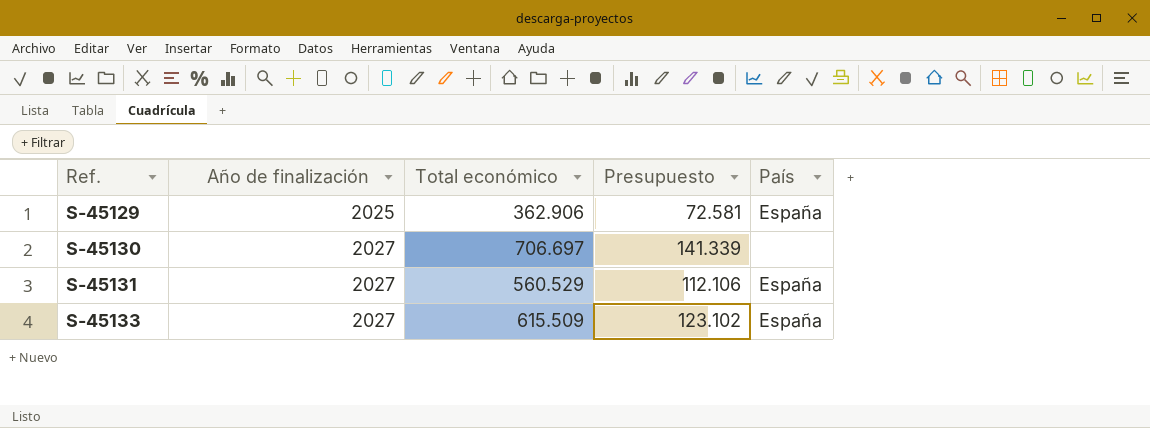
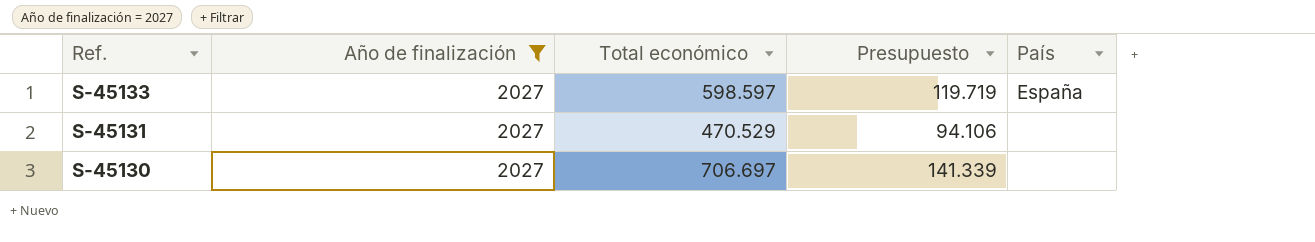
filter: none -> Año de finalización = 2027
row order: Ref. ascending -> Ref. descending
S-45133 | Total económico: 615.509 -> 598.597
S-45133 | Presupuesto: 123.102 -> 119.719
S-45131 | Total económico: 560.529 -> 470.529
S-45131 | Presupuesto: 112.106 -> 94.106
S-45131 | País: España -> none

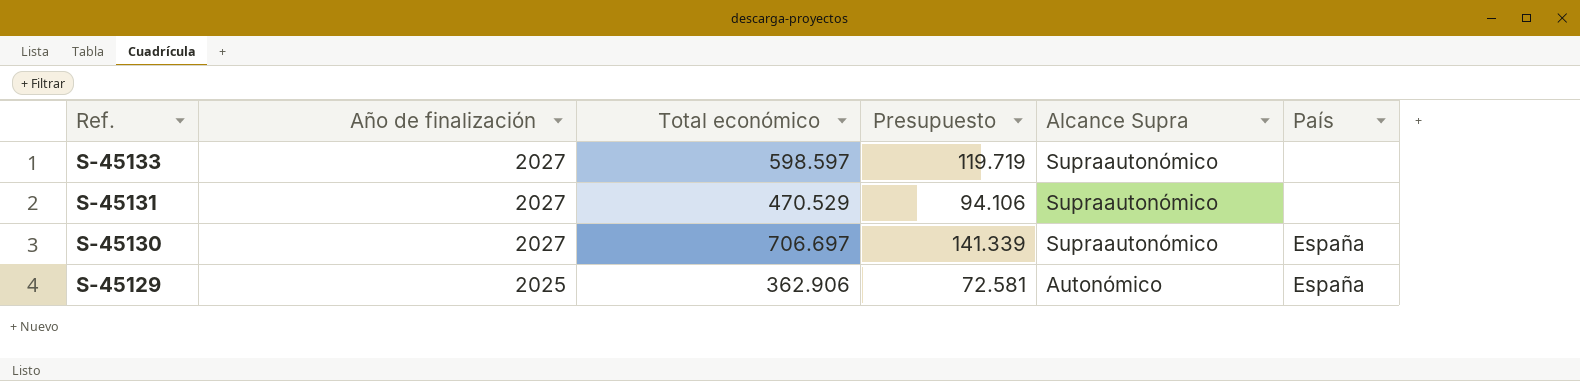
filter: Año de finalización = 2027 -> none
column Alcance Supra | position: none -> 5
S-45133 | País: España -> none
S-45130 | País: none -> España

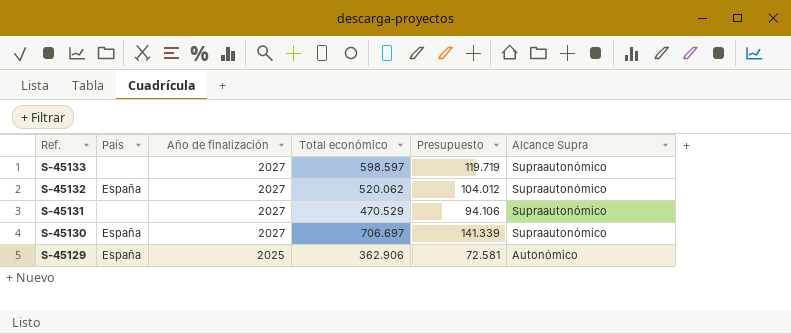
column País | position: 6 -> 2
row S-45132: none -> España | 2027 | 520.062 | 104.012 | Supraautonómico

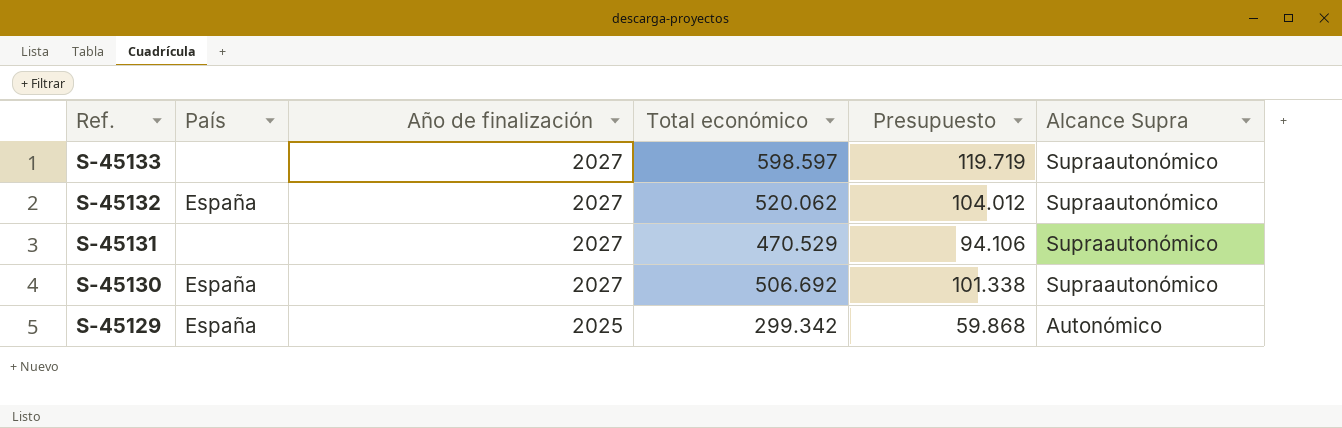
S-45130 | Total económico: 706.697 -> 506.692
S-45130 | Presupuesto: 141.339 -> 101.338
S-45129 | Total económico: 362.906 -> 299.342
S-45129 | Presupuesto: 72.581 -> 59.868

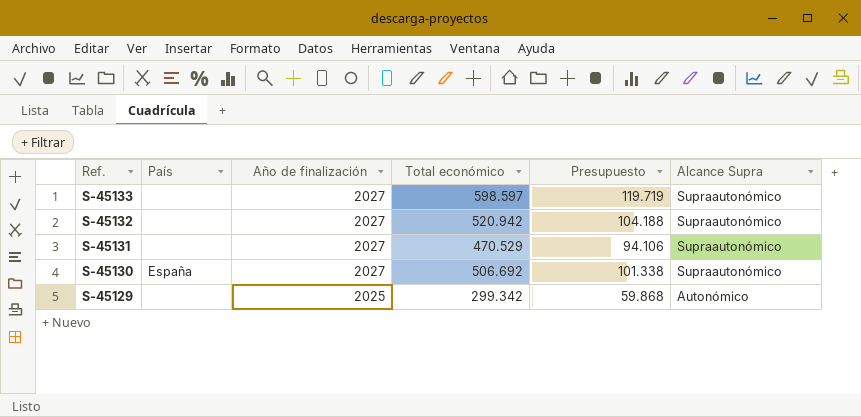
S-45132 | País: España -> none
S-45132 | Total económico: 520.062 -> 520.942
S-45132 | Presupuesto: 104.012 -> 104.188
S-45129 | País: España -> none

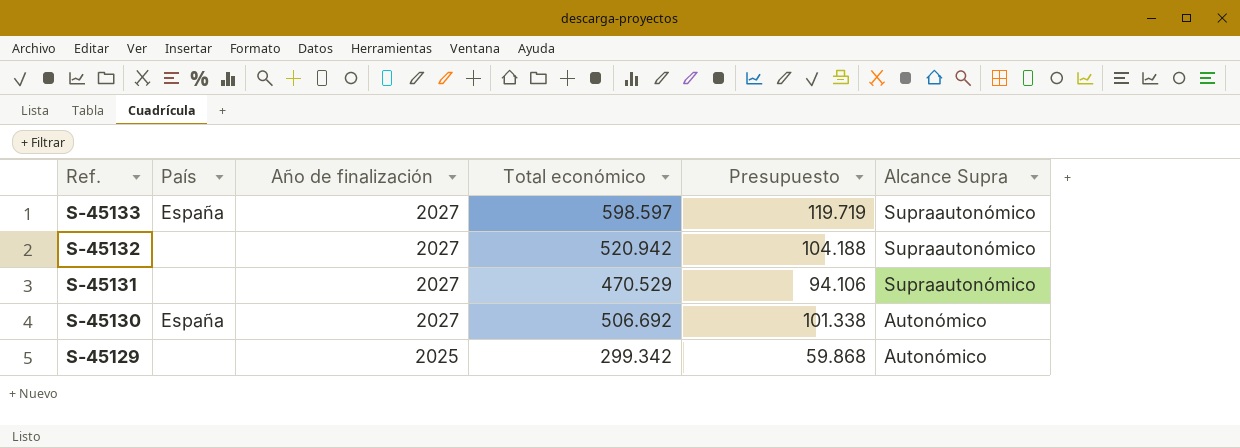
S-45133 | País: none -> España
S-45130 | Alcance Supra: Supraautonómico -> Autonómico

